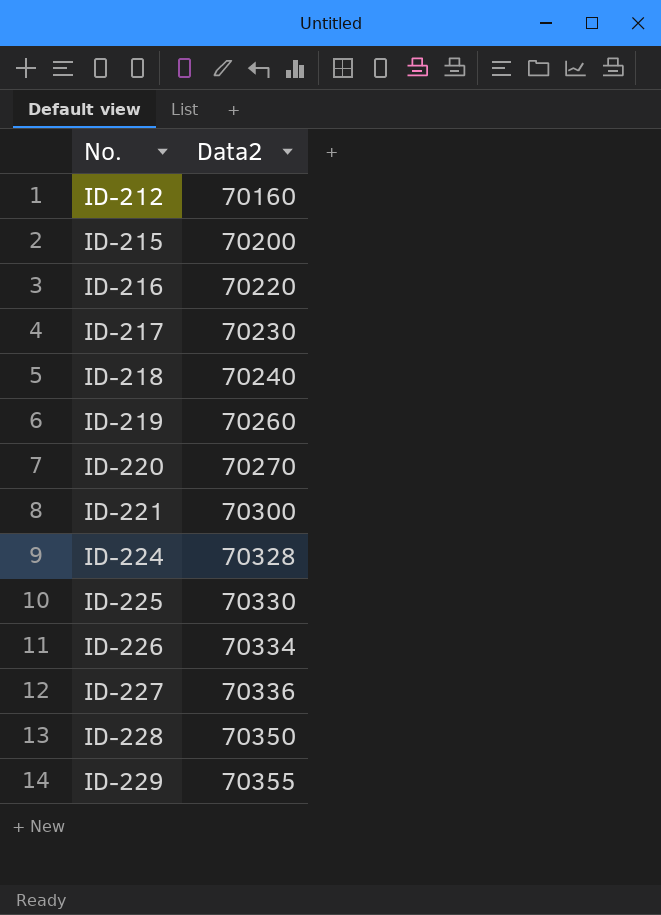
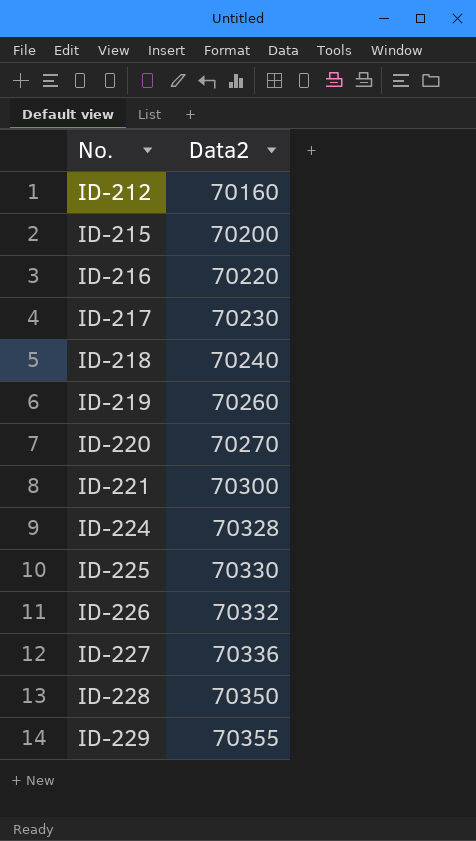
ID-226 | Data2: 70334 -> 70332

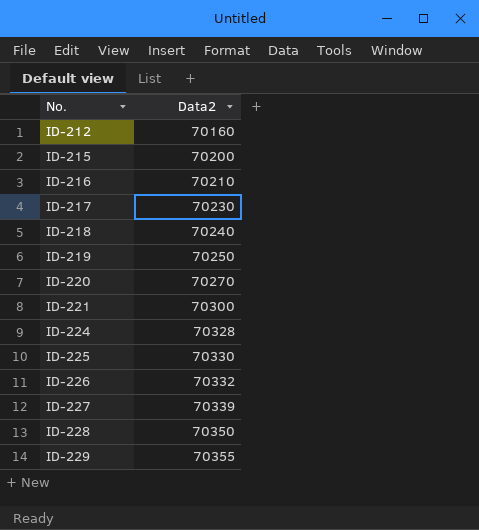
ID-216 | Data2: 70220 -> 70210
ID-219 | Data2: 70260 -> 70250
ID-227 | Data2: 70336 -> 70339

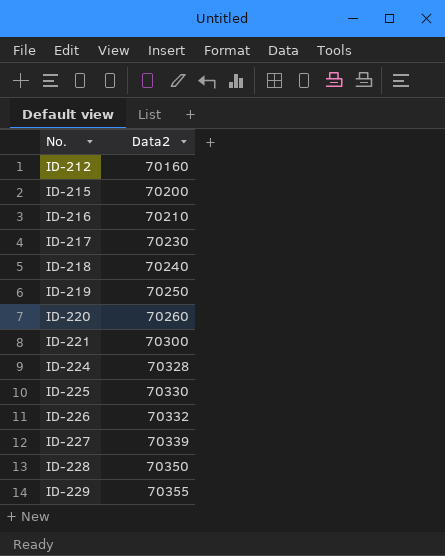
ID-220 | Data2: 70270 -> 70260

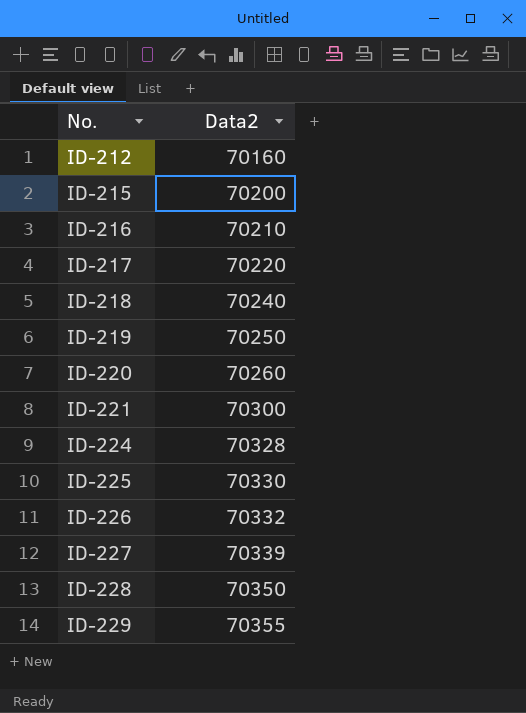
ID-217 | Data2: 70230 -> 70220

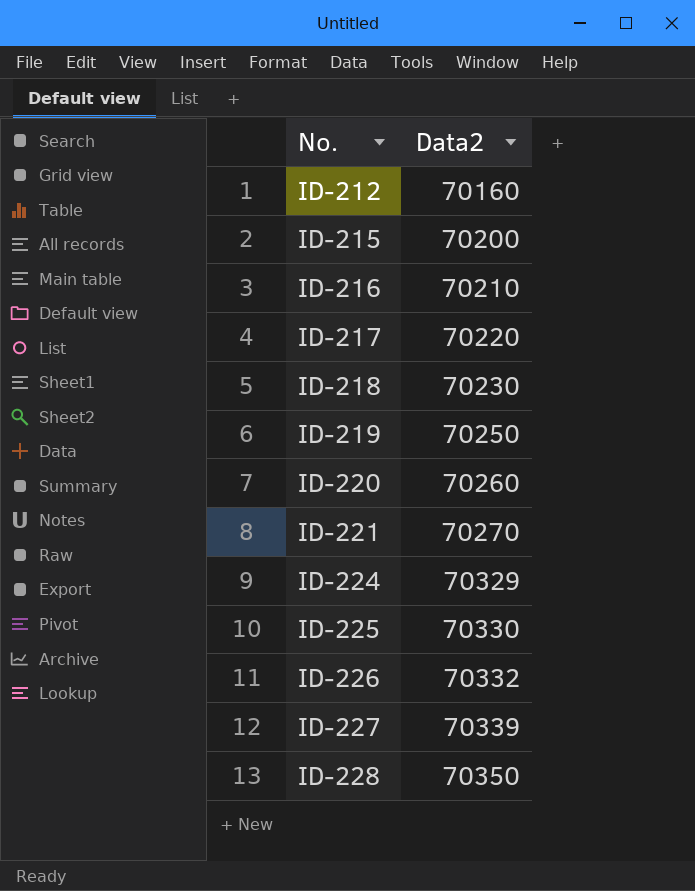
row ID-229: 70355 -> none
ID-218 | Data2: 70240 -> 70230
ID-221 | Data2: 70300 -> 70270
ID-224 | Data2: 70328 -> 70329

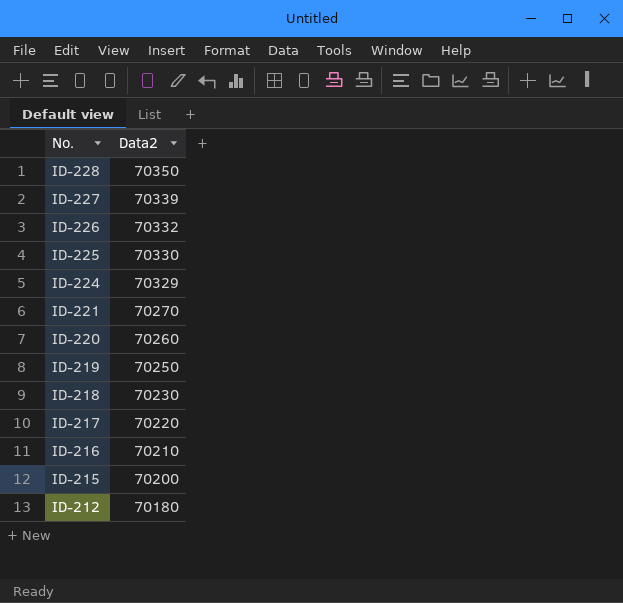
row order: No. ascending -> No. descending
ID-212 | Data2: 70160 -> 70180

